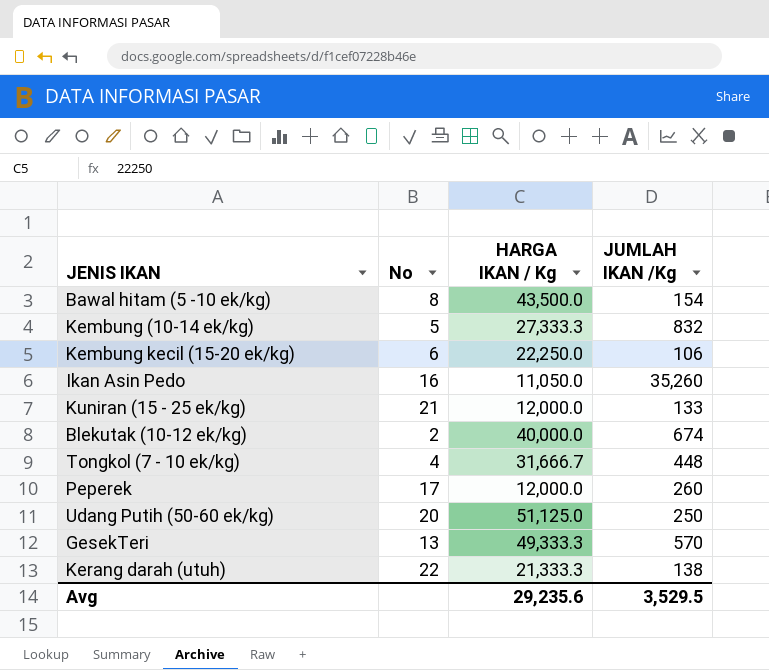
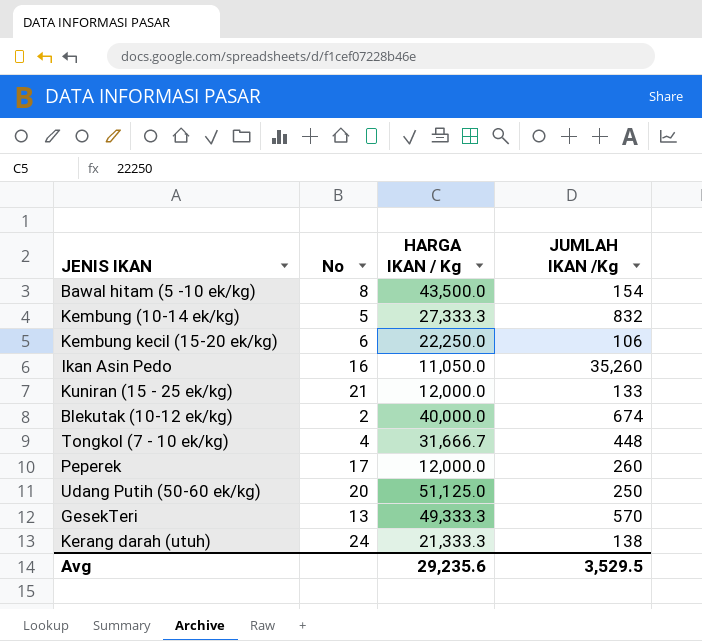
Kerang darah (utuh) | No: 22 -> 24

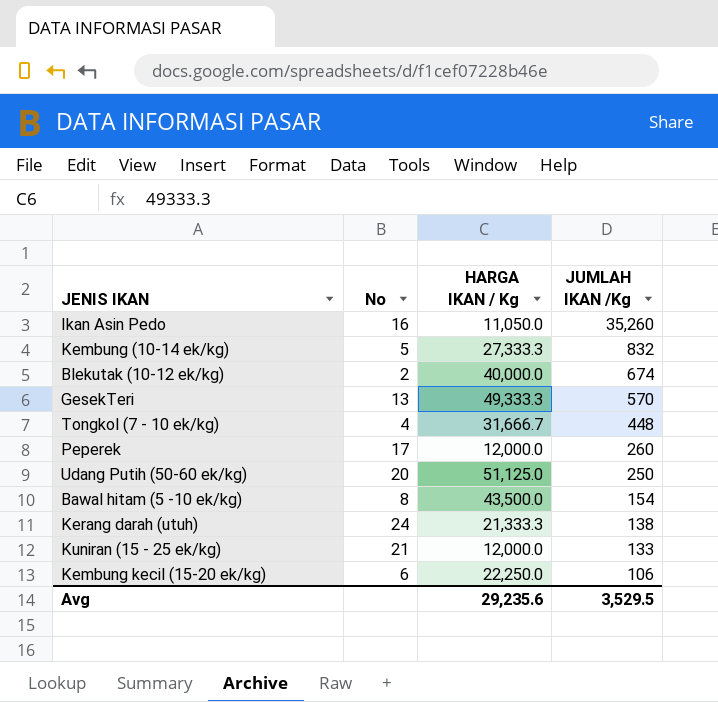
row order: none -> JUMLAH IKAN /Kg descending

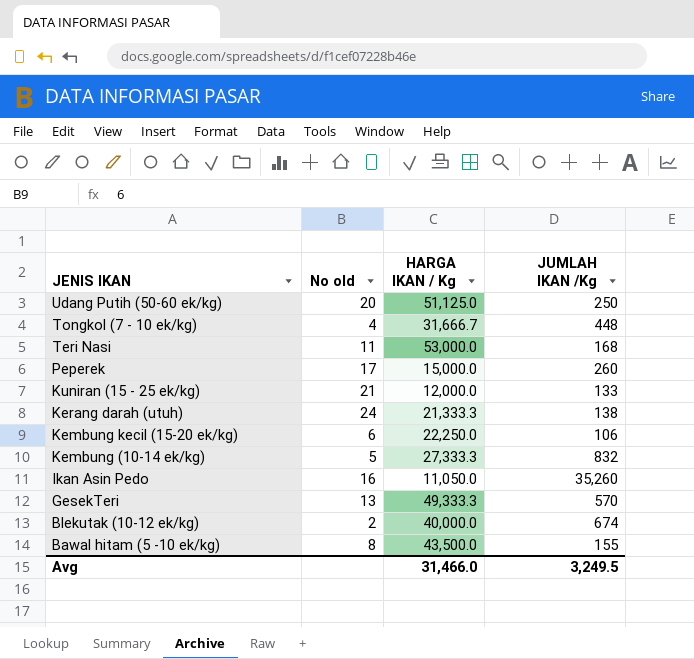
row order: JUMLAH IKAN /Kg descending -> JENIS IKAN descending
column name: No -> No old
row Teri Nasi: none -> 11 | 53,000.0 | 168
Peperek | HARGA IKAN / Kg: 12,000.0 -> 15,000.0
Bawal hitam (5 -10 ek/kg) | JUMLAH IKAN /Kg: 154 -> 155
Avg | HARGA IKAN / Kg: 29,235.6 -> 31,466.0
Avg | JUMLAH IKAN /Kg: 3,529.5 -> 3,249.5

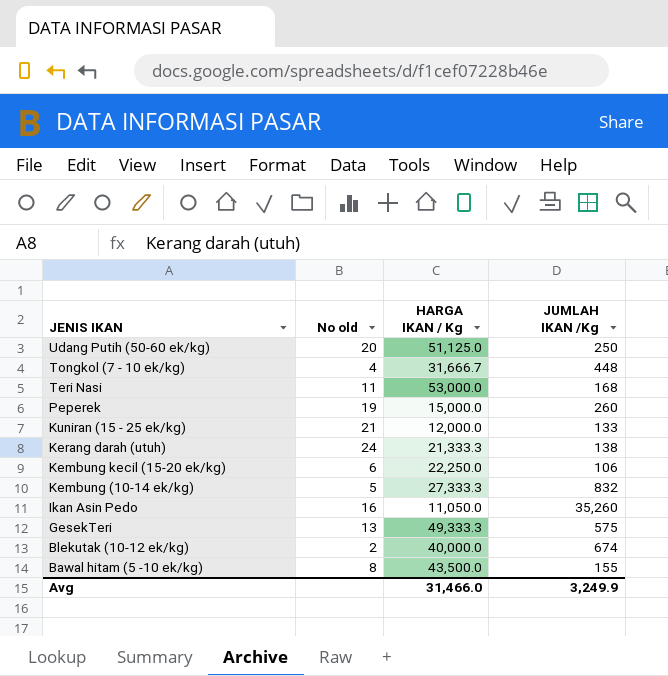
Peperek | No old: 17 -> 19
GesekTeri | JUMLAH IKAN /Kg: 570 -> 575
Avg | JUMLAH IKAN /Kg: 3,249.5 -> 3,249.9

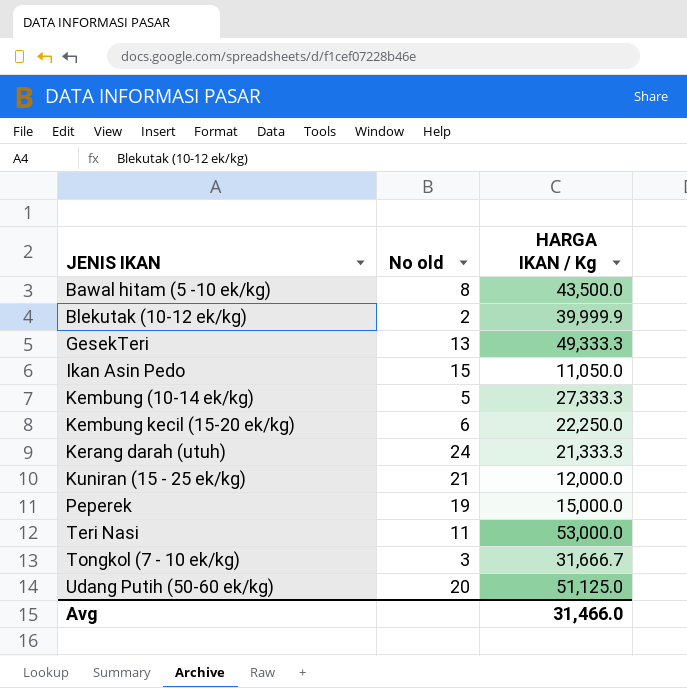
row order: JENIS IKAN descending -> JENIS IKAN ascending
column JUMLAH IKAN /Kg | position: 4 -> none
Blekutak (10-12 ek/kg) | HARGA IKAN / Kg: 40,000.0 -> 39,999.9
Ikan Asin Pedo | No old: 16 -> 15
Tongkol (7 - 10 ek/kg) | No old: 4 -> 3

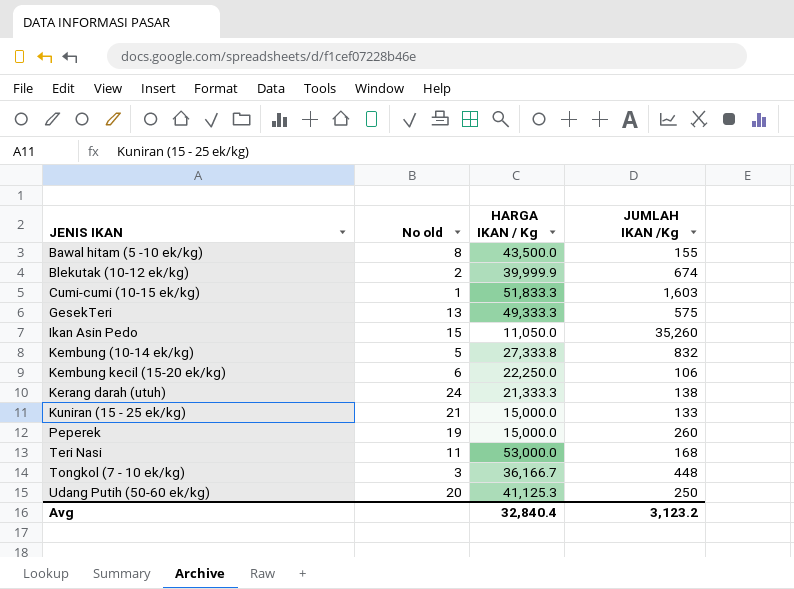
column JUMLAH IKAN /Kg | position: none -> 4
row Cumi-cumi (10-15 ek/kg): none -> 1 | 51,833.3 | 1,603
Kembung (10-14 ek/kg) | HARGA IKAN / Kg: 27,333.3 -> 27,333.8
Kuniran (15 - 25 ek/kg) | HARGA IKAN / Kg: 12,000.0 -> 15,000.0
Tongkol (7 - 10 ek/kg) | HARGA IKAN / Kg: 31,666.7 -> 36,166.7
Udang Putih (50-60 ek/kg) | HARGA IKAN / Kg: 51,125.0 -> 41,125.3
Avg | HARGA IKAN / Kg: 31,466.0 -> 32,840.4

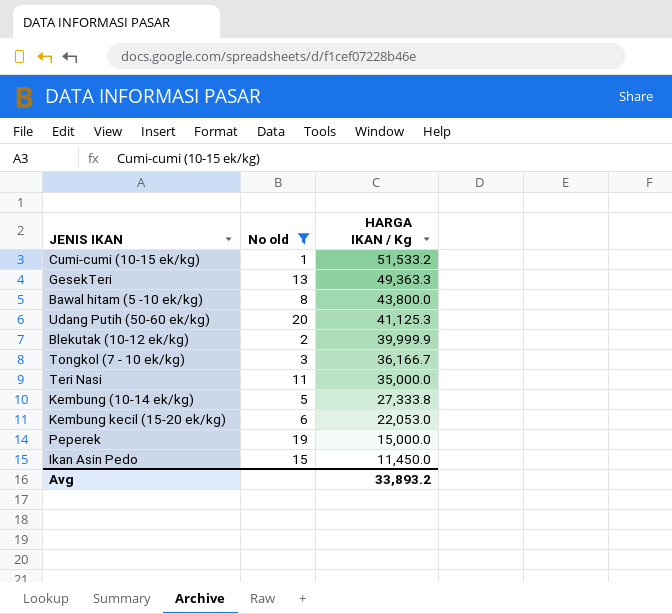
filter: none -> No old <= 20
row order: JENIS IKAN ascending -> HARGA IKAN / Kg descending
column JUMLAH IKAN /Kg | position: 4 -> none
Cumi-cumi (10-15 ek/kg) | HARGA IKAN / Kg: 51,833.3 -> 51,533.2
GesekTeri | HARGA IKAN / Kg: 49,333.3 -> 49,363.3
Bawal hitam (5 -10 ek/kg) | HARGA IKAN / Kg: 43,500.0 -> 43,800.0
Teri Nasi | HARGA IKAN / Kg: 53,000.0 -> 35,000.0
Kembung kecil (15-20 ek/kg) | HARGA IKAN / Kg: 22,250.0 -> 22,053.0
Ikan Asin Pedo | HARGA IKAN / Kg: 11,050.0 -> 11,450.0
Avg | HARGA IKAN / Kg: 32,840.4 -> 33,893.2

